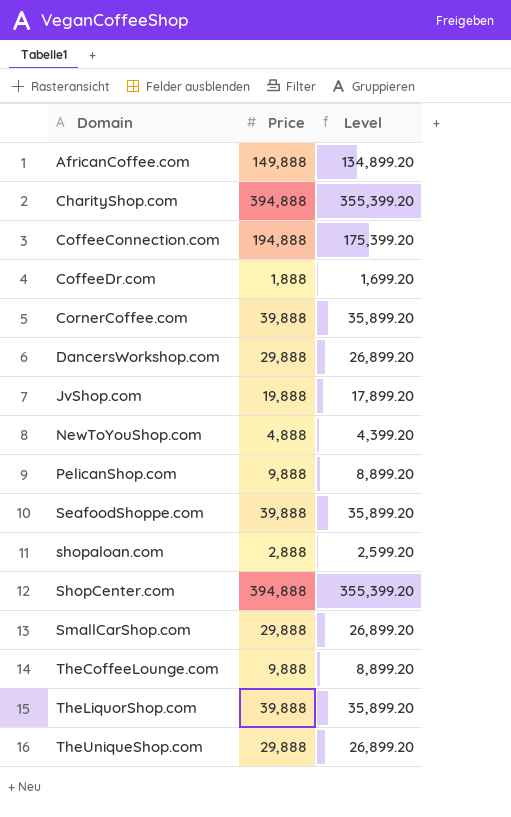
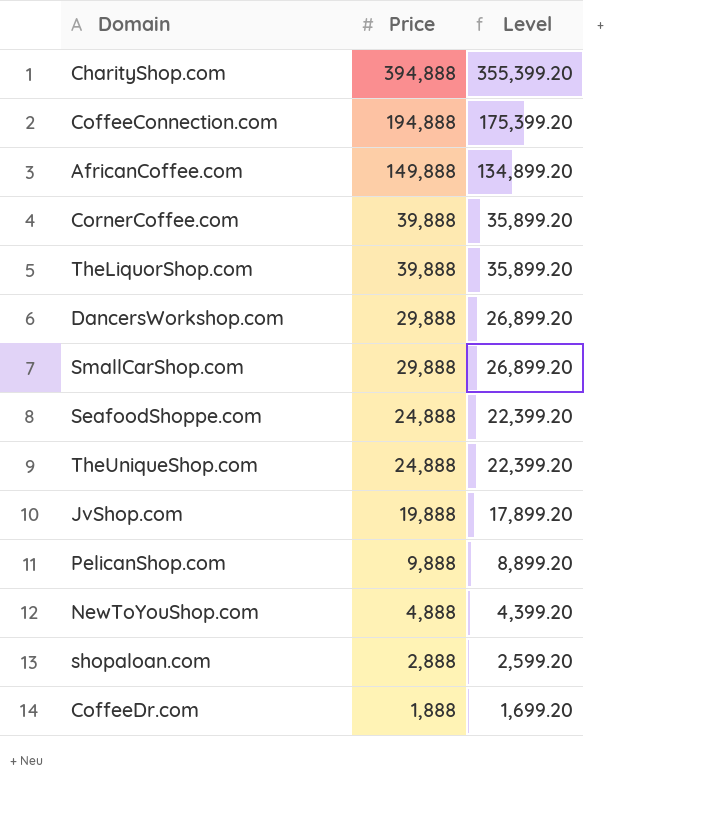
row order: Domain ascending -> Price descending
row ShopCenter.com: 394,888 | 355,399.20 -> none
row TheCoffeeLounge.com: 9,888 | 8,899.20 -> none
SeafoodShoppe.com | Price: 39,888 -> 24,888
SeafoodShoppe.com | Level: 35,899.20 -> 22,399.20
TheUniqueShop.com | Price: 29,888 -> 24,888
TheUniqueShop.com | Level: 26,899.20 -> 22,399.20

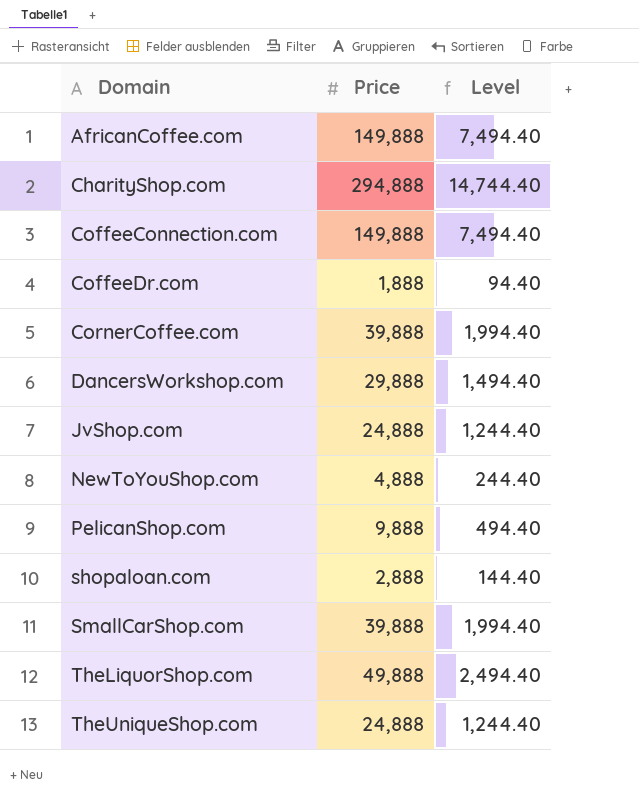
row order: Price descending -> Domain ascending
column Level | formula: [Price] * 0.9 -> [Price] * 0.05
row SeafoodShoppe.com: 24,888 | 22,399.20 -> none
CharityShop.com | Price: 394,888 -> 294,888
CoffeeConnection.com | Price: 194,888 -> 149,888
JvShop.com | Price: 19,888 -> 24,888
SmallCarShop.com | Price: 29,888 -> 39,888
TheLiquorShop.com | Price: 39,888 -> 49,888

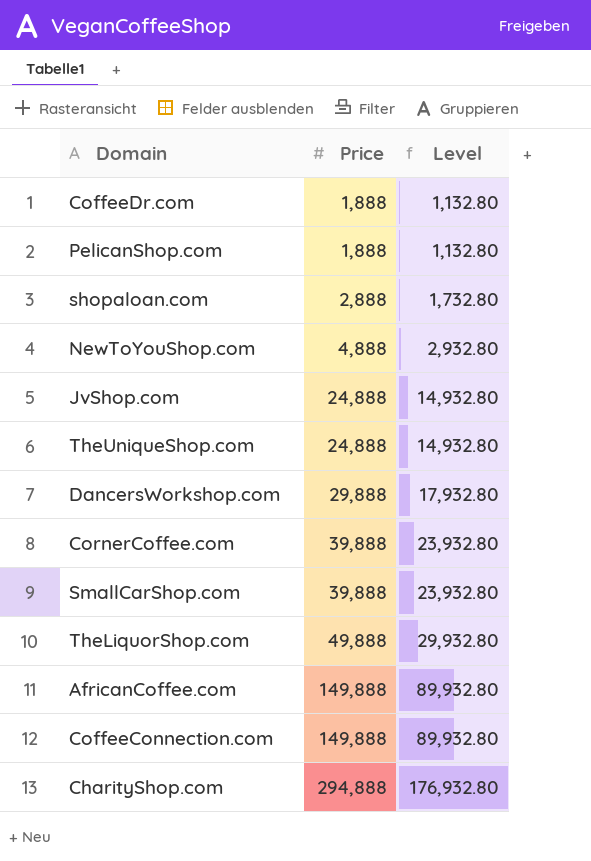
row order: Domain ascending -> Price ascending
column Level | formula: [Price] * 0.05 -> [Price] * 0.6
PelicanShop.com | Price: 9,888 -> 1,888

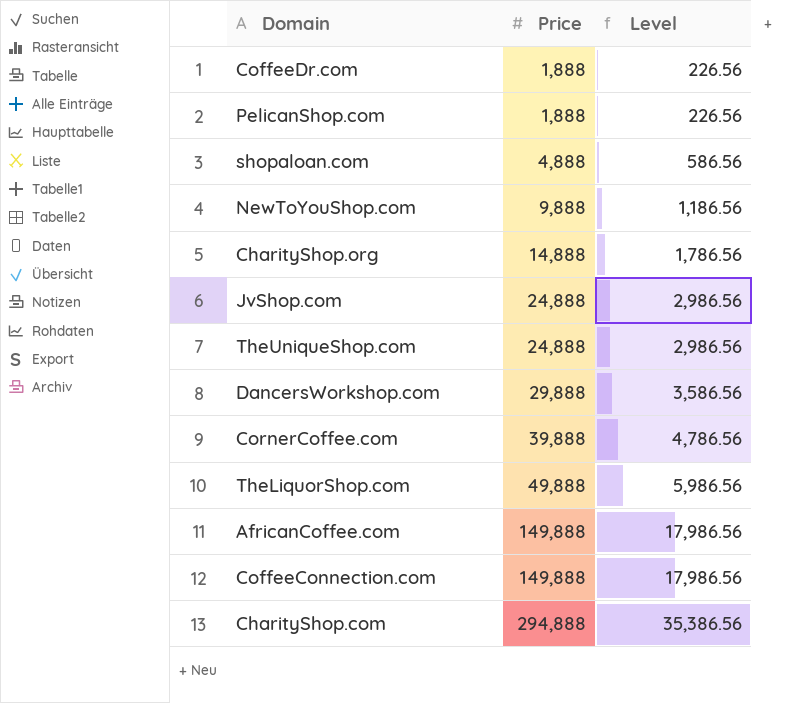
column Level | formula: [Price] * 0.6 -> [Price] * 0.12
row SmallCarShop.com: 39,888 | 23,932.80 -> none
shopaloan.com | Price: 2,888 -> 4,888
NewToYouShop.com | Price: 4,888 -> 9,888
row CharityShop.org: none -> 14,888 | 1,786.56

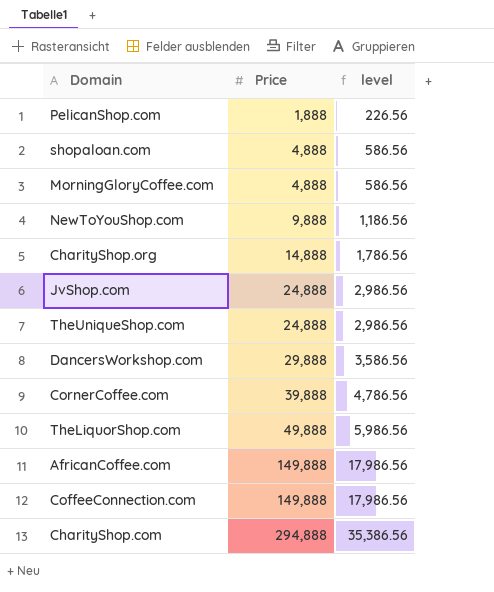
column name: Level -> level
row CoffeeDr.com: 1,888 | 226.56 -> none
row MorningGloryCoffee.com: none -> 4,888 | 586.56

